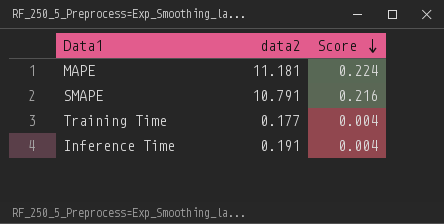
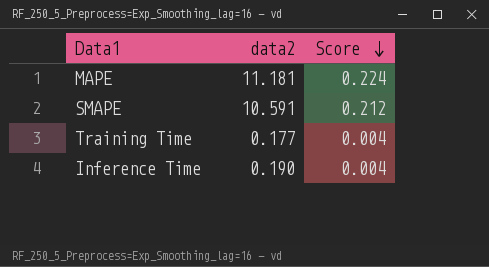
SMAPE | data2: 10.791 -> 10.591
SMAPE | Score: 0.216 -> 0.212
Inference Time | data2: 0.191 -> 0.190

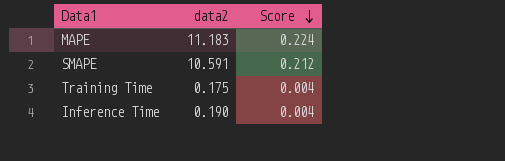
MAPE | data2: 11.181 -> 11.183
Training Time | data2: 0.177 -> 0.175

